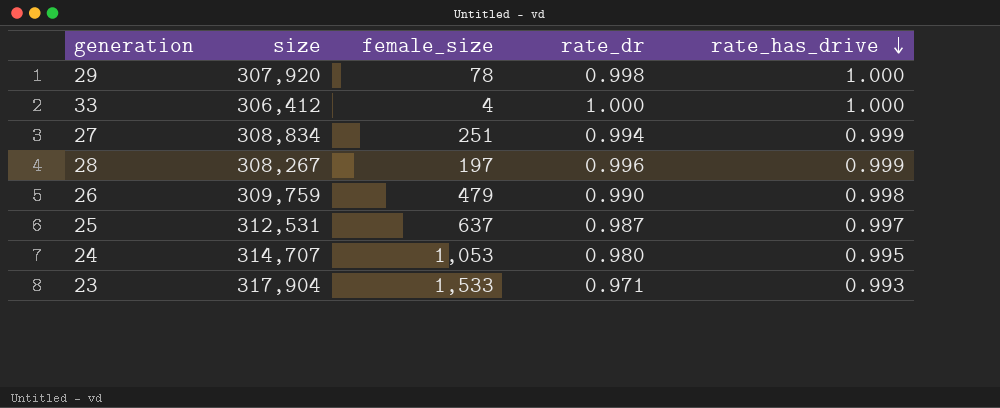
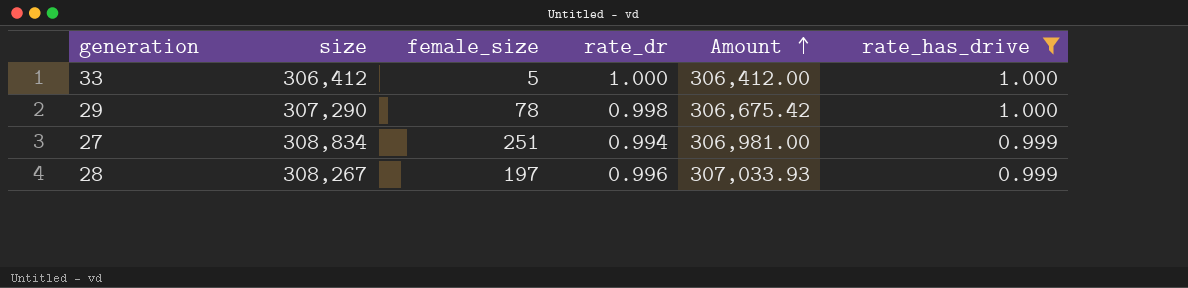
filter: none -> rate_has_drive >= 0.999
row order: rate_has_drive descending -> Amount ascending
column Amount | formula: none -> [size] * [rate_dr]
33 | female_size: 4 -> 5
29 | size: 307,920 -> 307,290

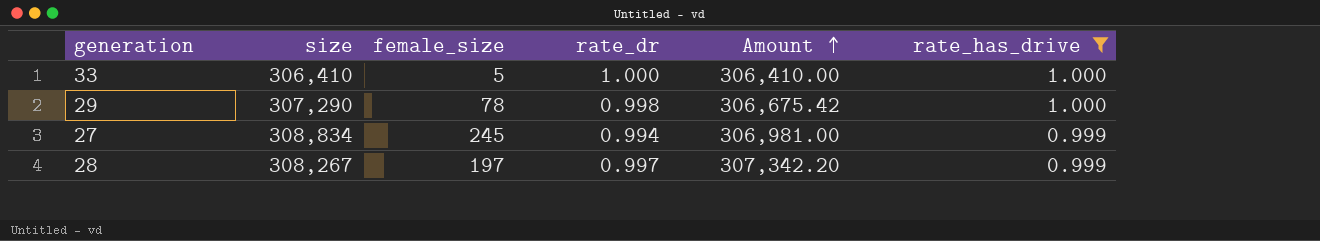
33 | size: 306,412 -> 306,410
33 | Amount: 306,412.00 -> 306,410.00
27 | female_size: 251 -> 245
28 | rate_dr: 0.996 -> 0.997
28 | Amount: 307,033.93 -> 307,342.20

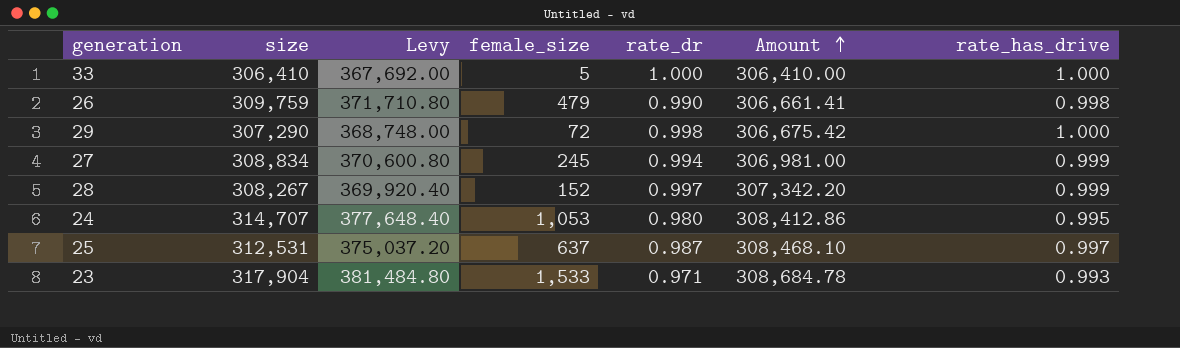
filter: rate_has_drive >= 0.999 -> none
column Levy | formula: none -> [size] * 1.2
29 | female_size: 78 -> 72
28 | female_size: 197 -> 152

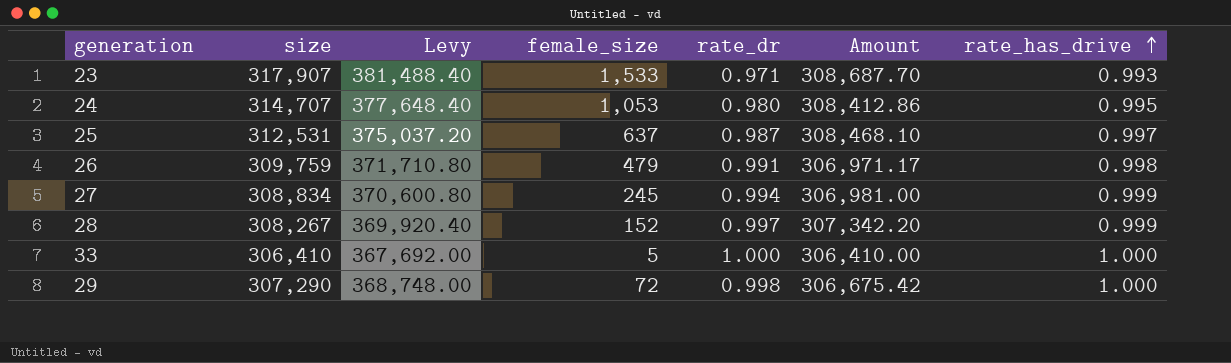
row order: Amount ascending -> rate_has_drive ascending
23 | size: 317,904 -> 317,907
23 | Levy: 381,484.80 -> 381,488.40
23 | Amount: 308,684.78 -> 308,687.70
26 | rate_dr: 0.990 -> 0.991
26 | Amount: 306,661.41 -> 306,971.17

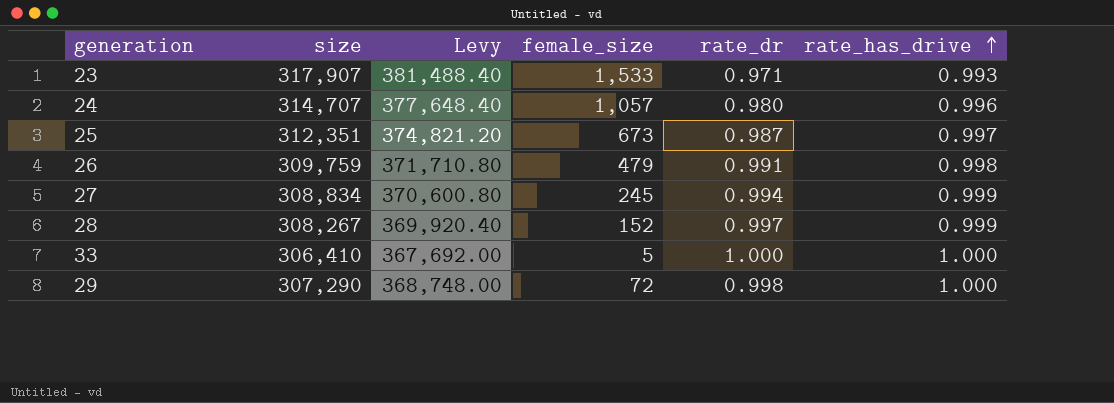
column Amount | formula: [size] * [rate_dr] -> none
24 | female_size: 1,053 -> 1,057
24 | rate_has_drive: 0.995 -> 0.996
25 | size: 312,531 -> 312,351
25 | Levy: 375,037.20 -> 374,821.20
25 | female_size: 637 -> 673

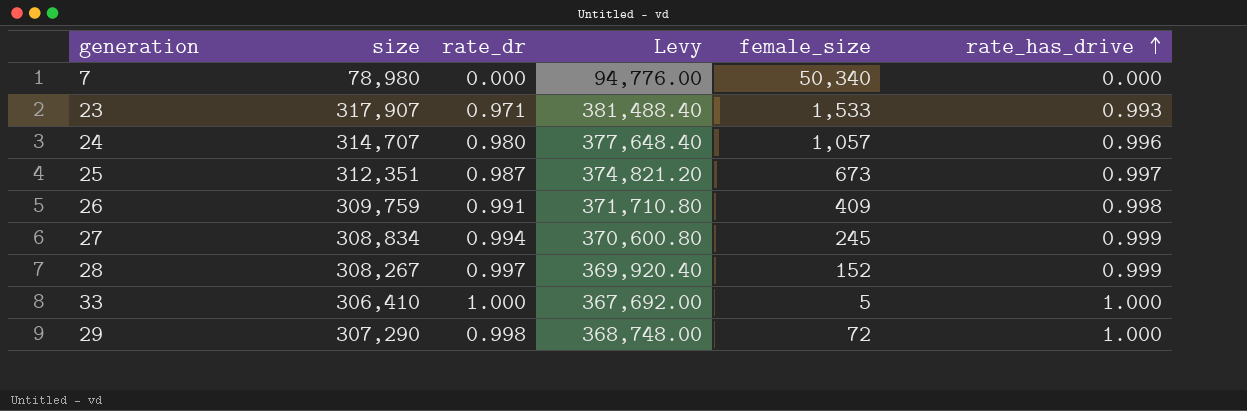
column rate_dr | position: 5 -> 3
row 7: none -> 78,980 | 0.000 | 94,776.00 | 50,340 | 0.000
26 | female_size: 479 -> 409

